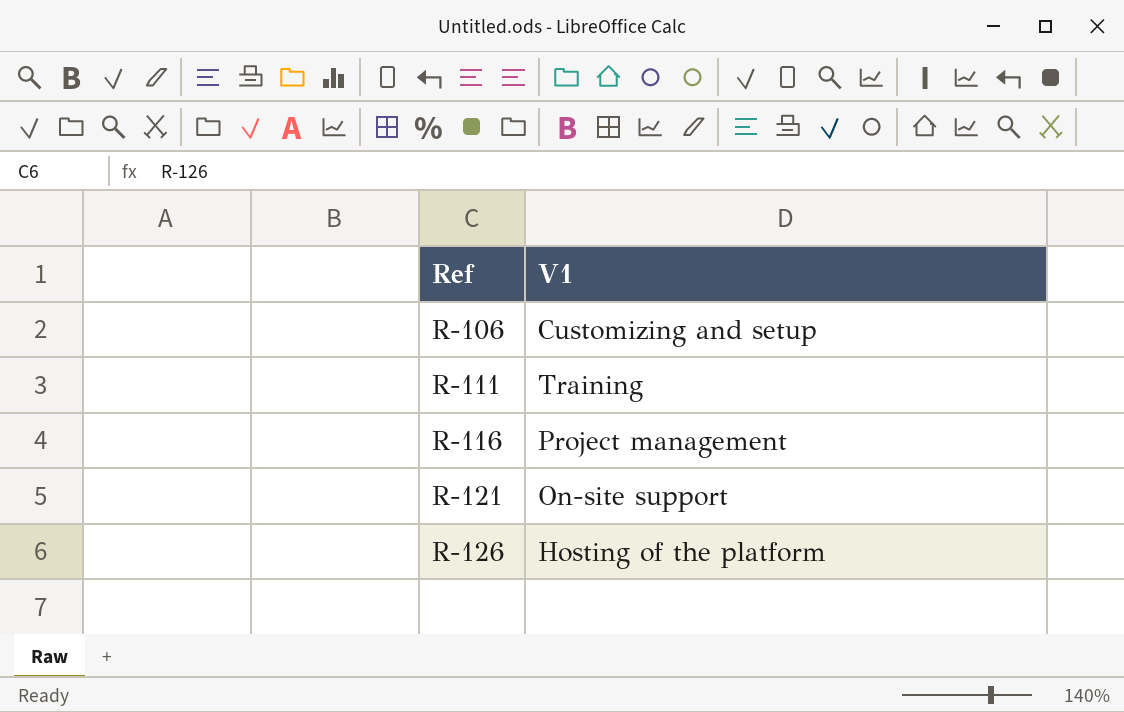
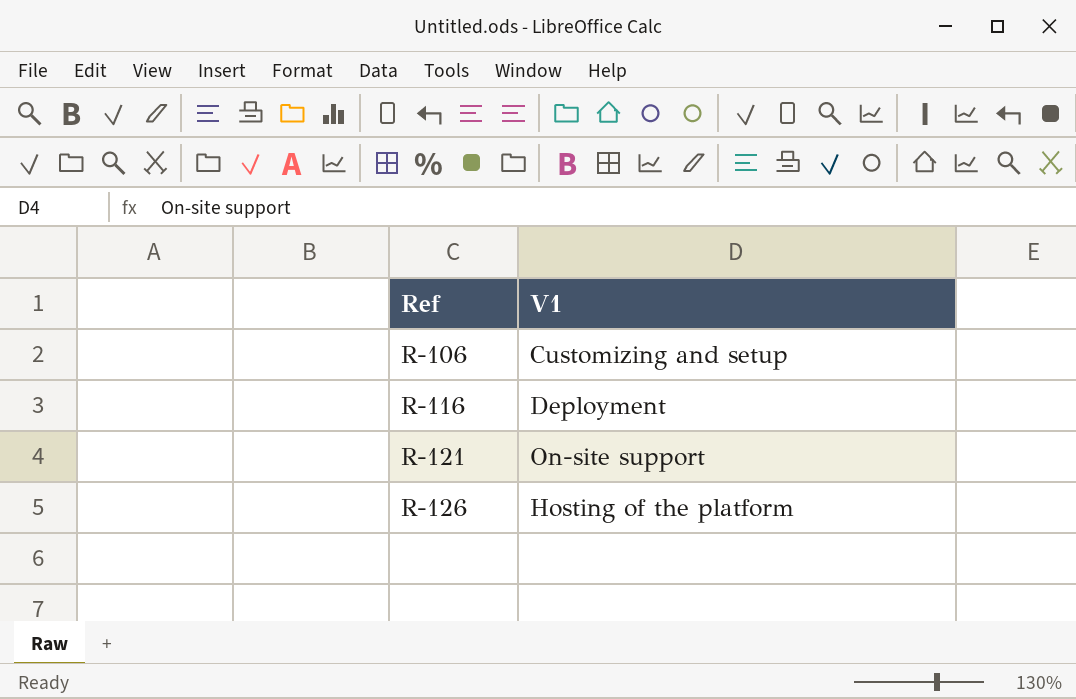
row R-111: Training -> none
R-116 | V1: Project management -> Deployment

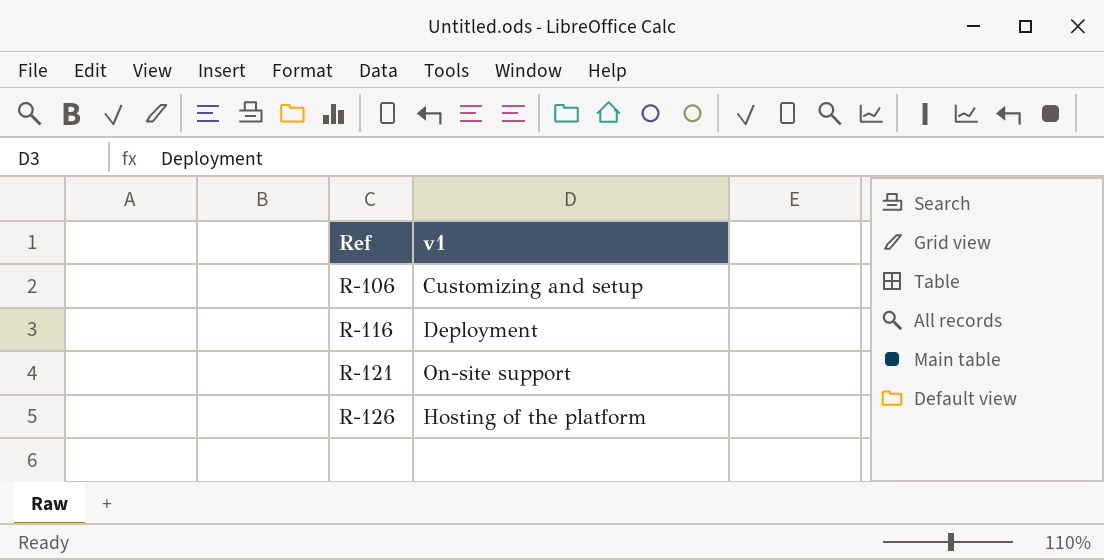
column name: V1 -> v1

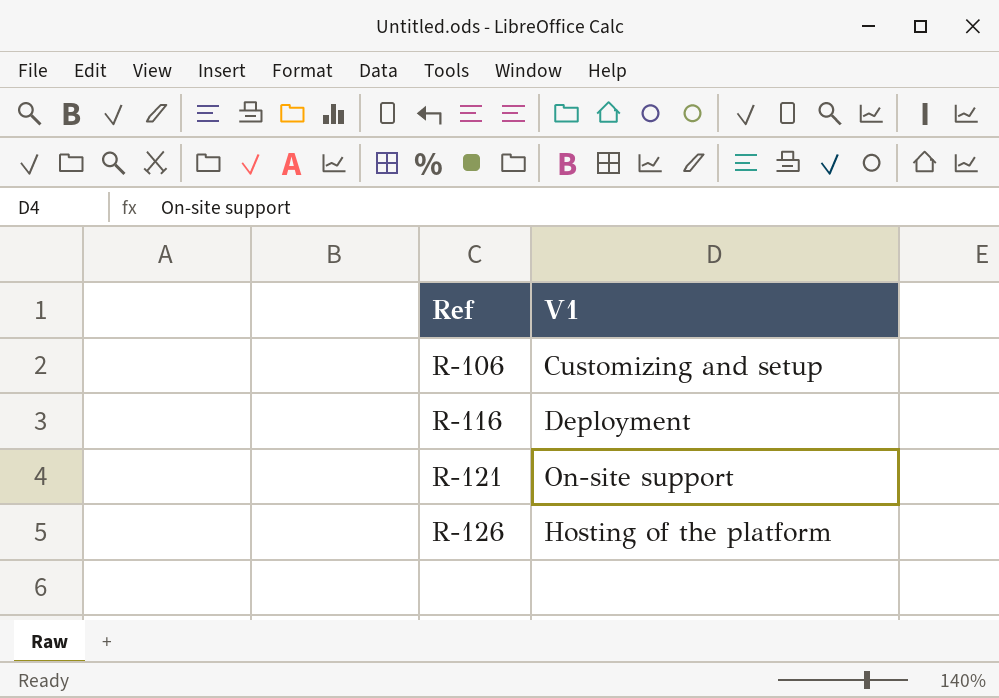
column name: v1 -> V1

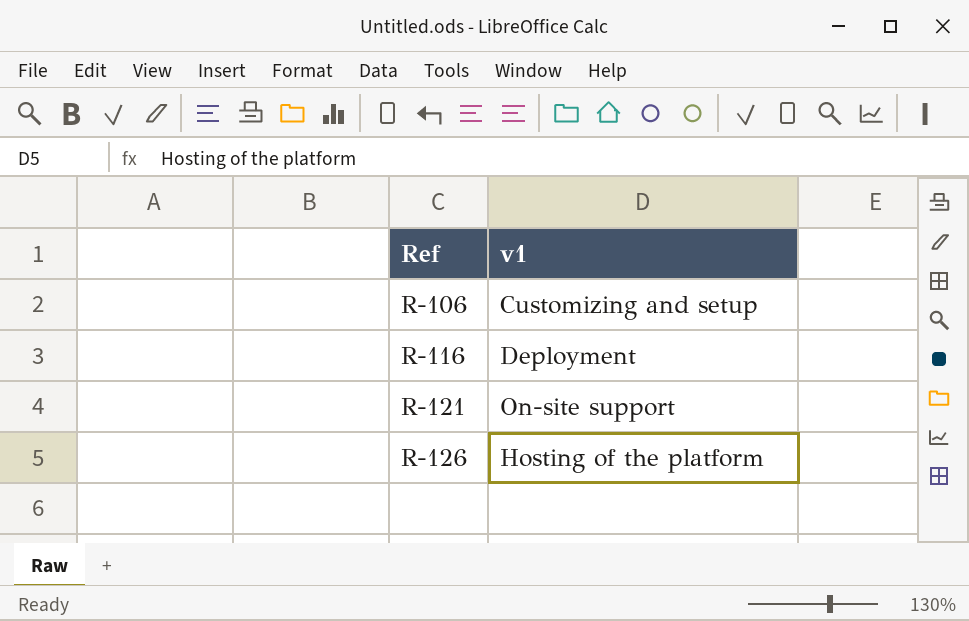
column name: V1 -> v1

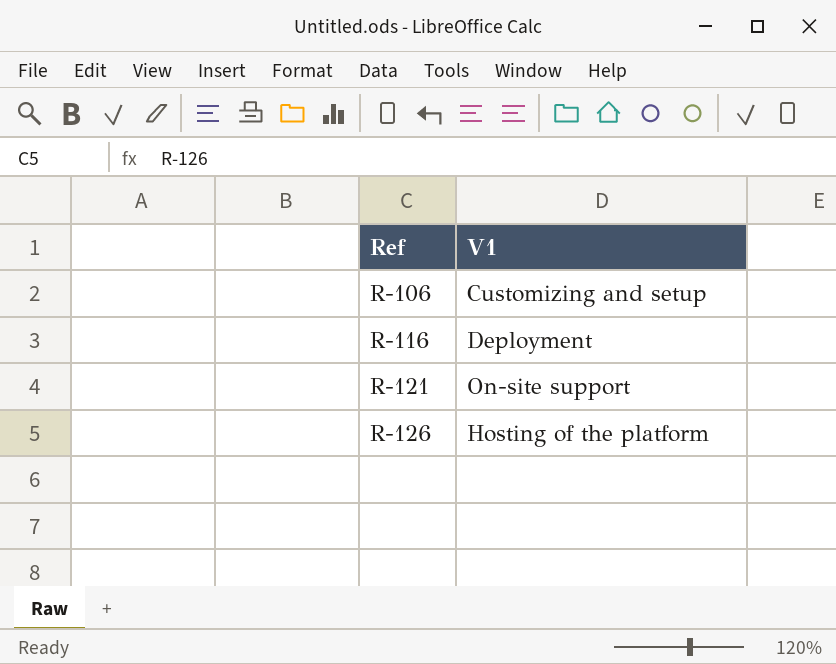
column name: v1 -> V1

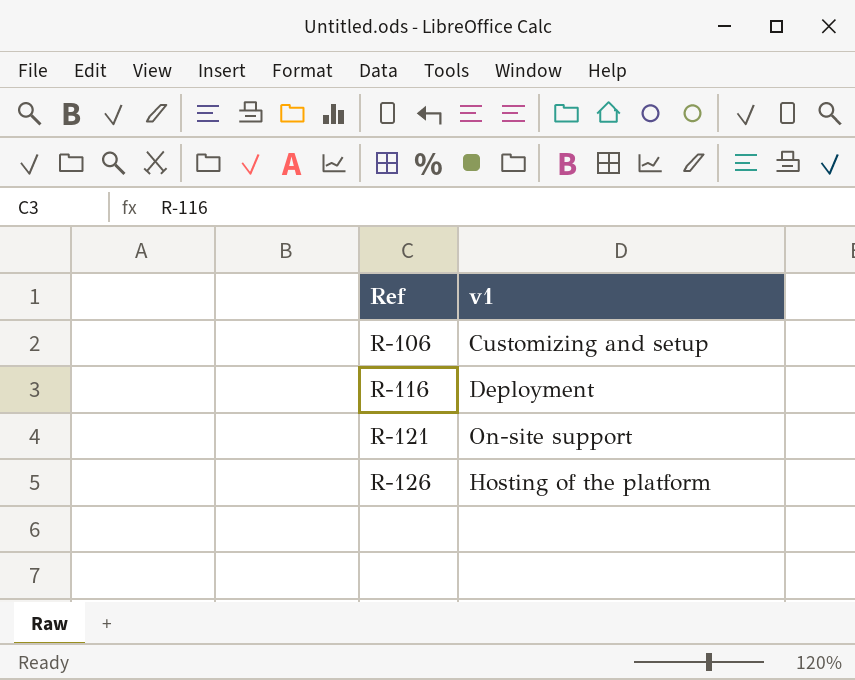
column name: V1 -> v1

